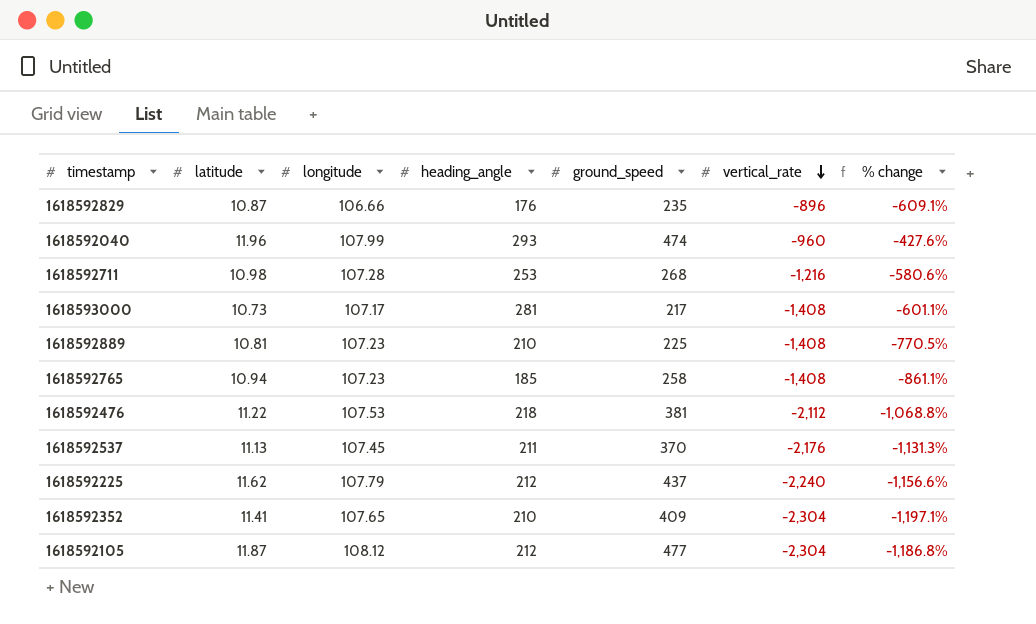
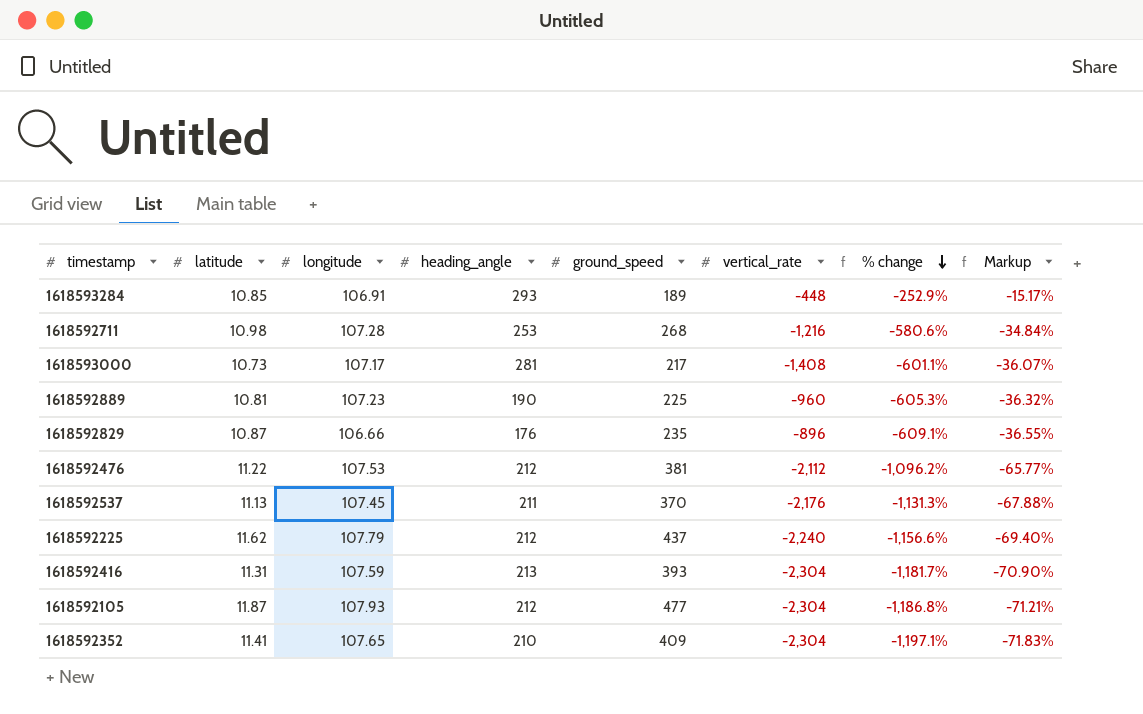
row order: vertical_rate descending -> % change descending
column Markup | formula: none -> [% change] * 0.06
row 1618592040: 11.96 | 107.99 | 293 | 474 | -960 | -427.6% -> none
row 1618592765: 10.94 | 107.23 | 185 | 258 | -1,408 | -861.1% -> none
row 1618593284: none -> 10.85 | 106.91 | 293 | 189 | -448 | -252.9% | -15.17%
1618592889 | heading_angle: 210 -> 190
1618592889 | vertical_rate: -1,408 -> -960
1618592889 | % change: -770.5% -> -605.3%
1618592476 | heading_angle: 218 -> 212
1618592476 | % change: -1,068.8% -> -1,096.2%
row 1618592416: none -> 11.31 | 107.59 | 213 | 393 | -2,304 | -1,181.7% | -70.90%
1618592105 | longitude: 108.12 -> 107.93

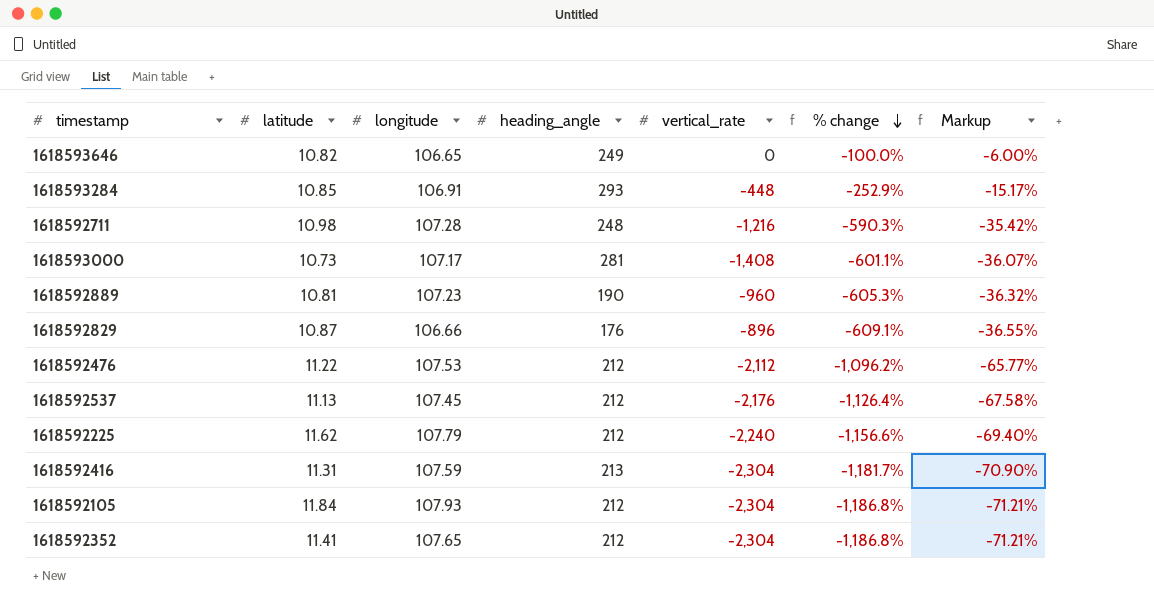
column ground_speed | position: 5 -> none
row 1618593646: none -> 10.82 | 106.65 | 249 | 0 | -100.0% | -6.00%
1618592711 | heading_angle: 253 -> 248
1618592711 | % change: -580.6% -> -590.3%
1618592711 | Markup: -34.84% -> -35.42%
1618592537 | heading_angle: 211 -> 212
1618592537 | % change: -1,131.3% -> -1,126.4%
1618592537 | Markup: -67.88% -> -67.58%
1618592105 | latitude: 11.87 -> 11.84
1618592352 | heading_angle: 210 -> 212
1618592352 | % change: -1,197.1% -> -1,186.8%
1618592352 | Markup: -71.83% -> -71.21%

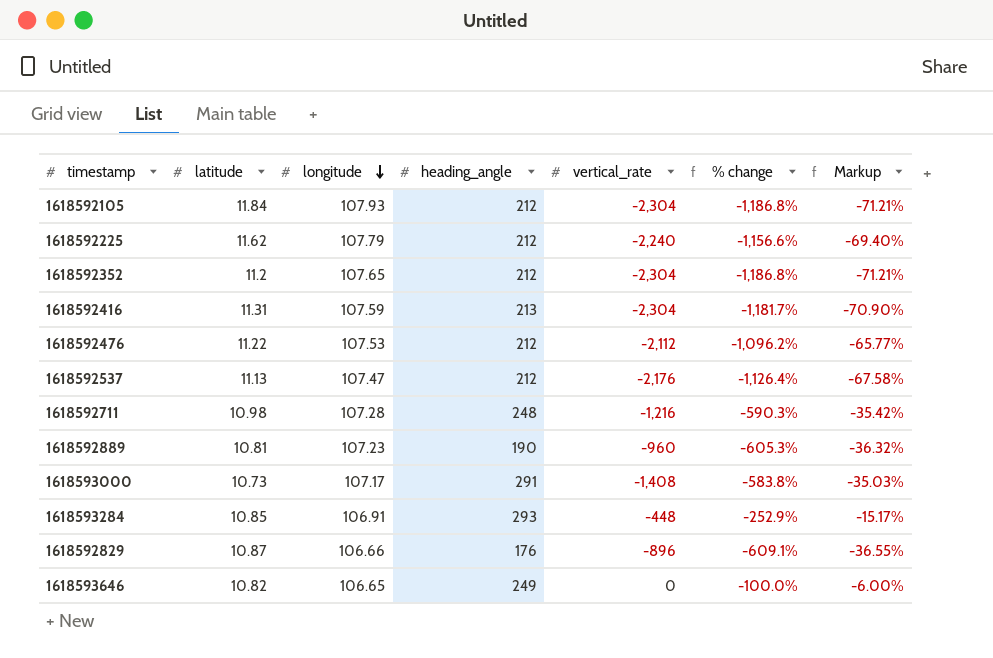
row order: % change descending -> longitude descending
1618592352 | latitude: 11.41 -> 11.2
1618592537 | longitude: 107.45 -> 107.47
1618593000 | heading_angle: 281 -> 291
1618593000 | % change: -601.1% -> -583.8%
1618593000 | Markup: -36.07% -> -35.03%

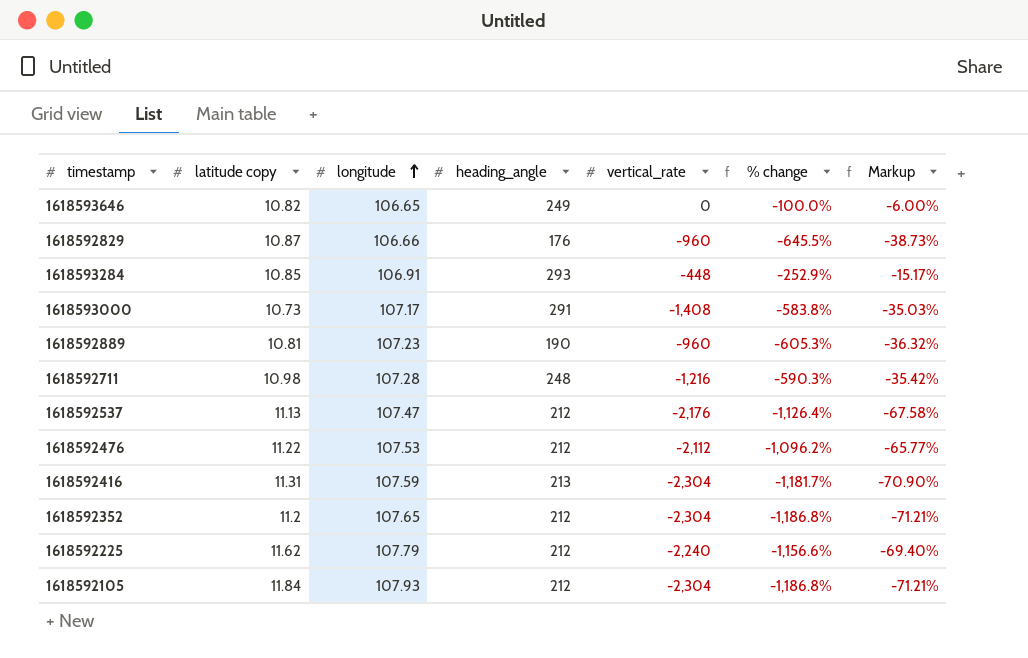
row order: longitude descending -> longitude ascending
column name: latitude -> latitude copy
1618592829 | vertical_rate: -896 -> -960
1618592829 | % change: -609.1% -> -645.5%
1618592829 | Markup: -36.55% -> -38.73%

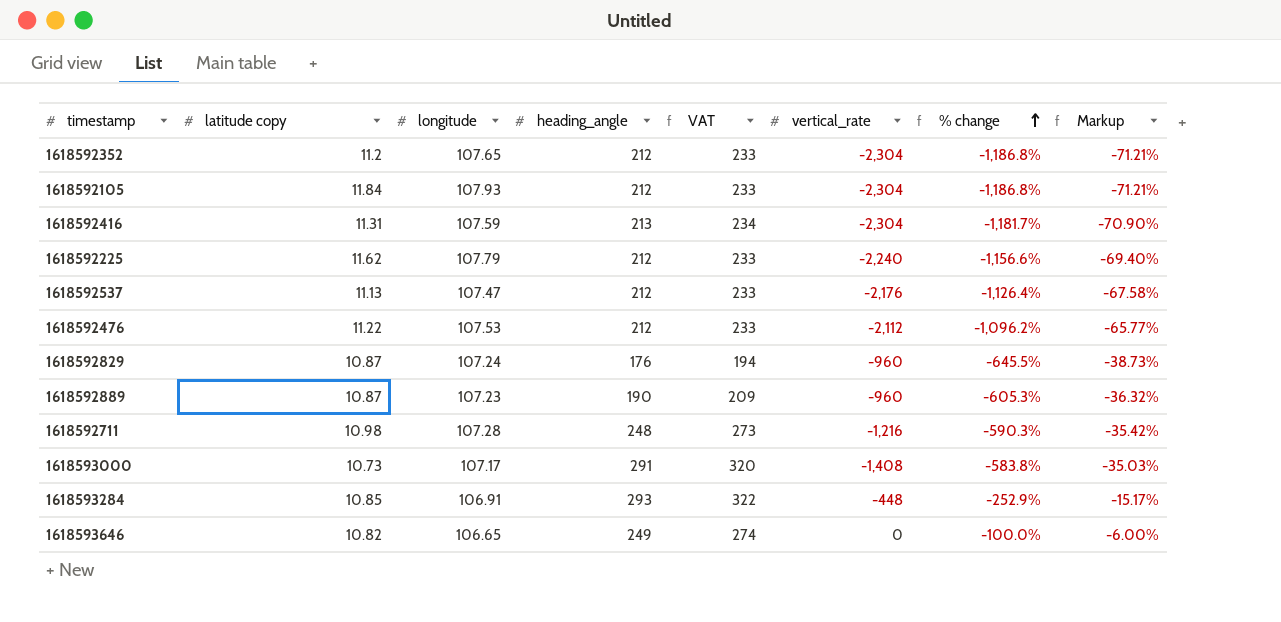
row order: longitude ascending -> % change ascending
column VAT | formula: none -> [heading_angle] * 1.1
1618592829 | longitude: 106.66 -> 107.24
1618592889 | latitude copy: 10.81 -> 10.87

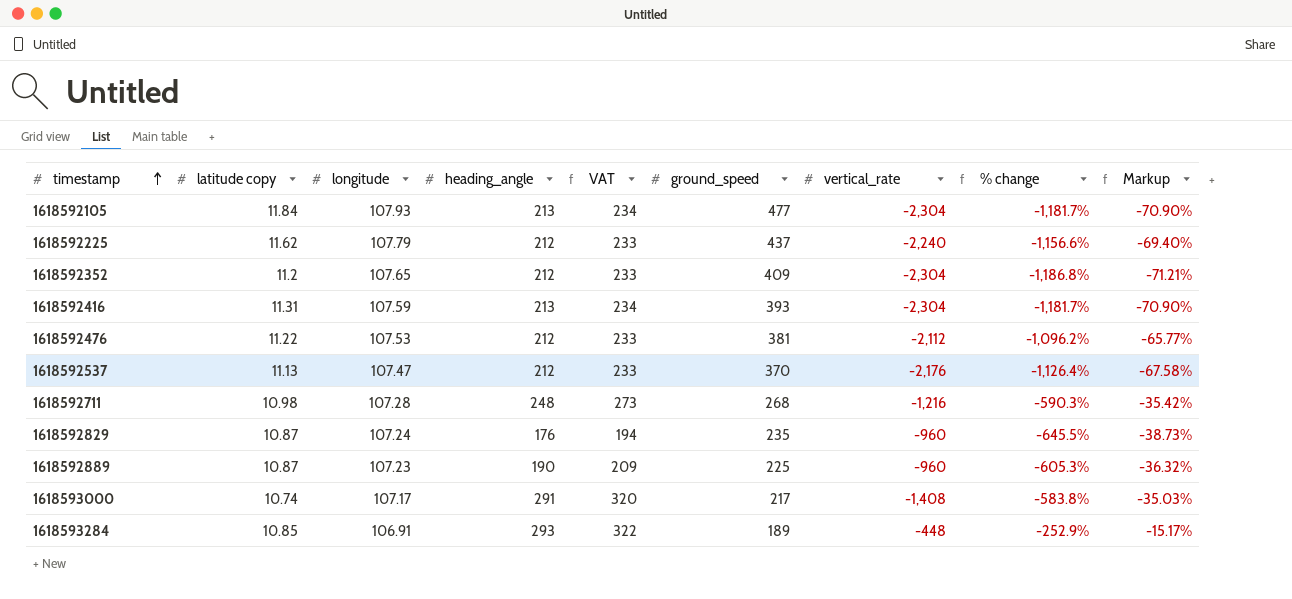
row order: % change ascending -> timestamp ascending
column ground_speed | position: none -> 6
row 1618593646: 10.82 | 106.65 | 249 | 274 | 0 | -100.0% | -6.00% -> none
1618592105 | heading_angle: 212 -> 213
1618592105 | VAT: 233 -> 234
1618592105 | % change: -1,186.8% -> -1,181.7%
1618592105 | Markup: -71.21% -> -70.90%
1618593000 | latitude copy: 10.73 -> 10.74

